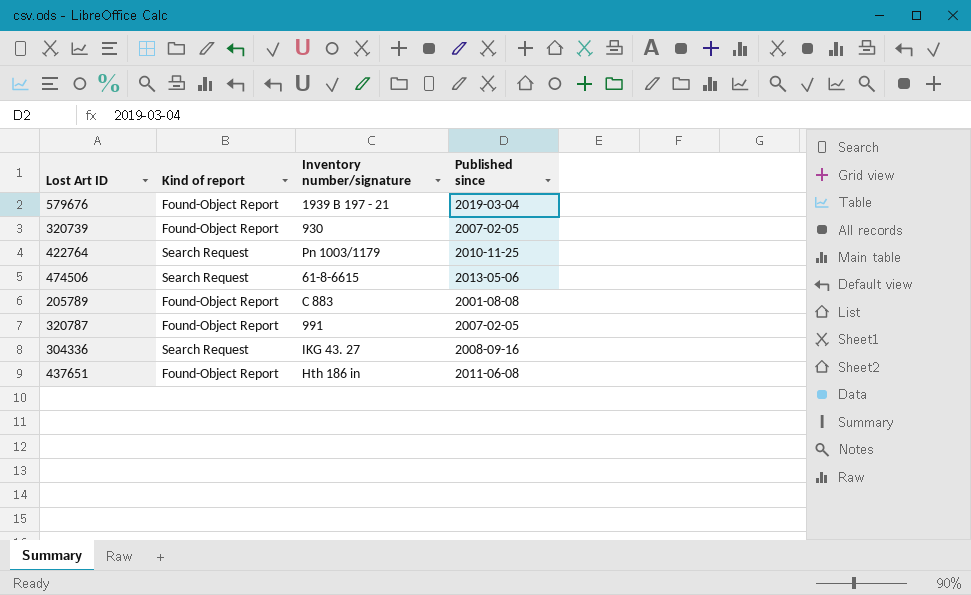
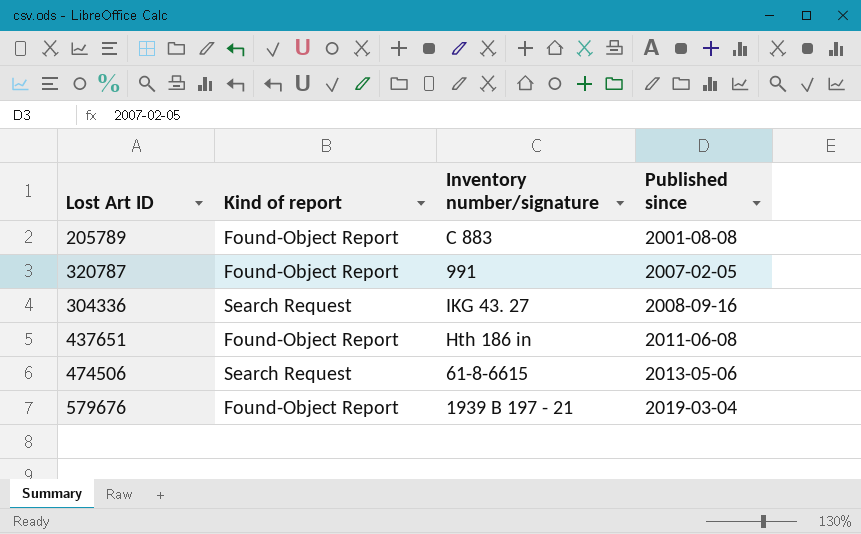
row order: none -> Published since ascending
row 320739: Found-Object Report | 930 | 2007-02-05 -> none
row 422764: Search Request | Pn 1003/1179 | 2010-11-25 -> none

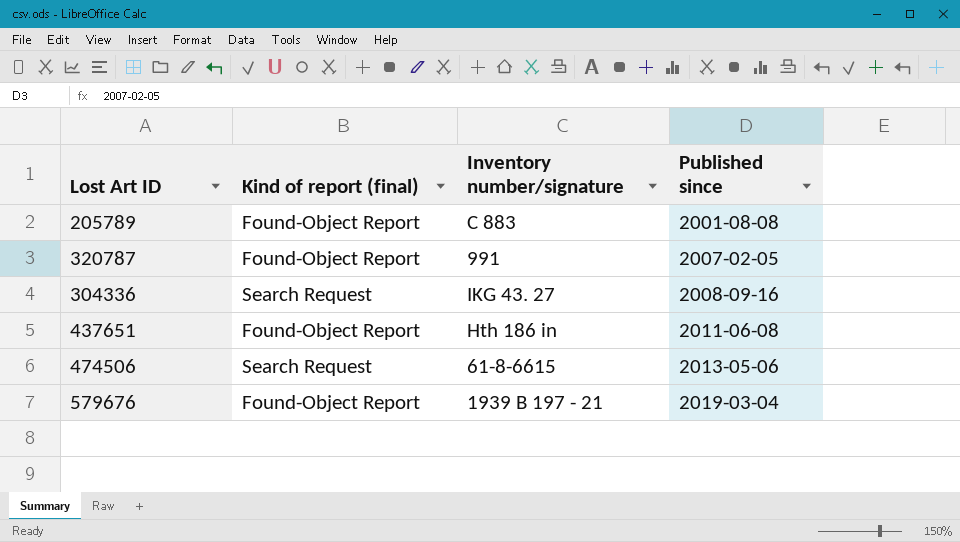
column name: Kind of report -> Kind of report (final)

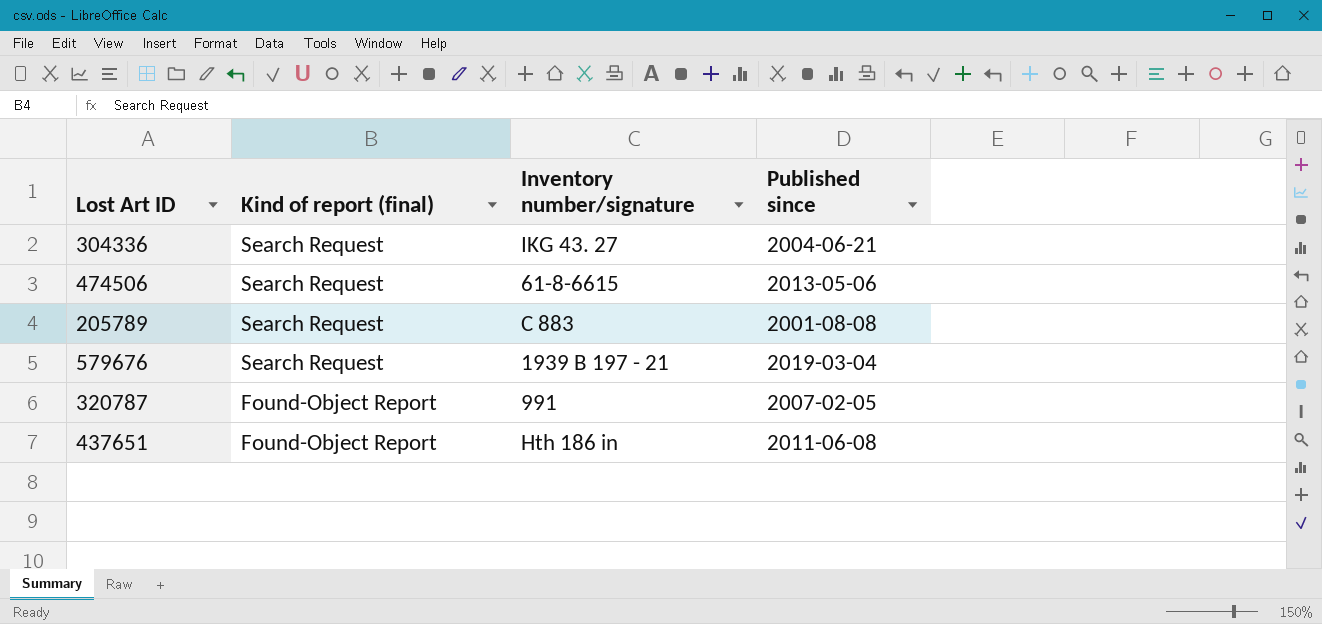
row order: Published since ascending -> Kind of report (final) descending
304336 | Published since: 2008-09-16 -> 2004-06-21
205789 | Kind of report (final): Found-Object Report -> Search Request
579676 | Kind of report (final): Found-Object Report -> Search Request

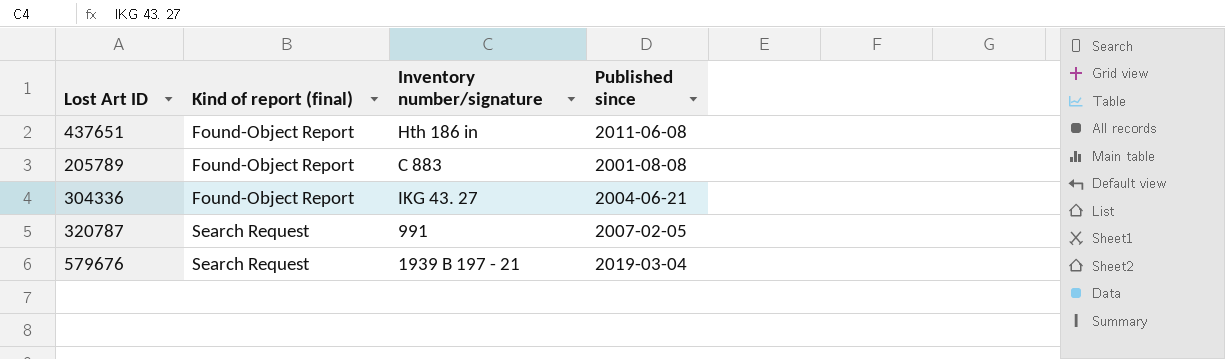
row order: Kind of report (final) descending -> Kind of report (final) ascending
row 474506: Search Request | 61-8-6615 | 2013-05-06 -> none
205789 | Kind of report (final): Search Request -> Found-Object Report
304336 | Kind of report (final): Search Request -> Found-Object Report
320787 | Kind of report (final): Found-Object Report -> Search Request

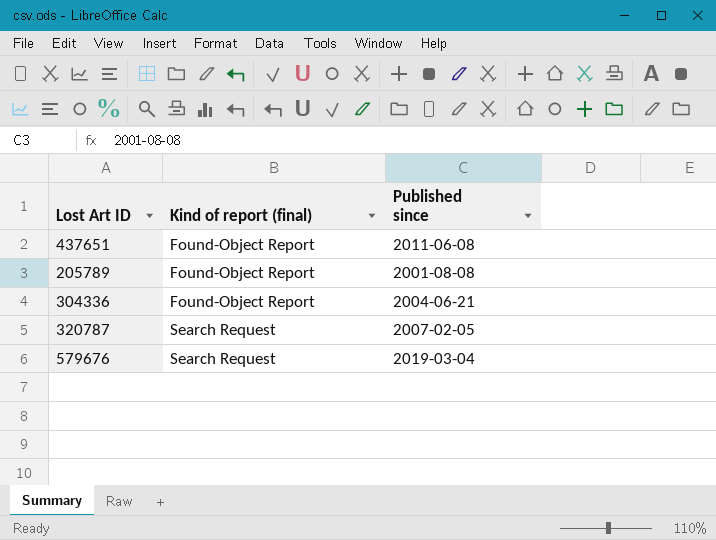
column Inventory number/signature | position: 3 -> none

